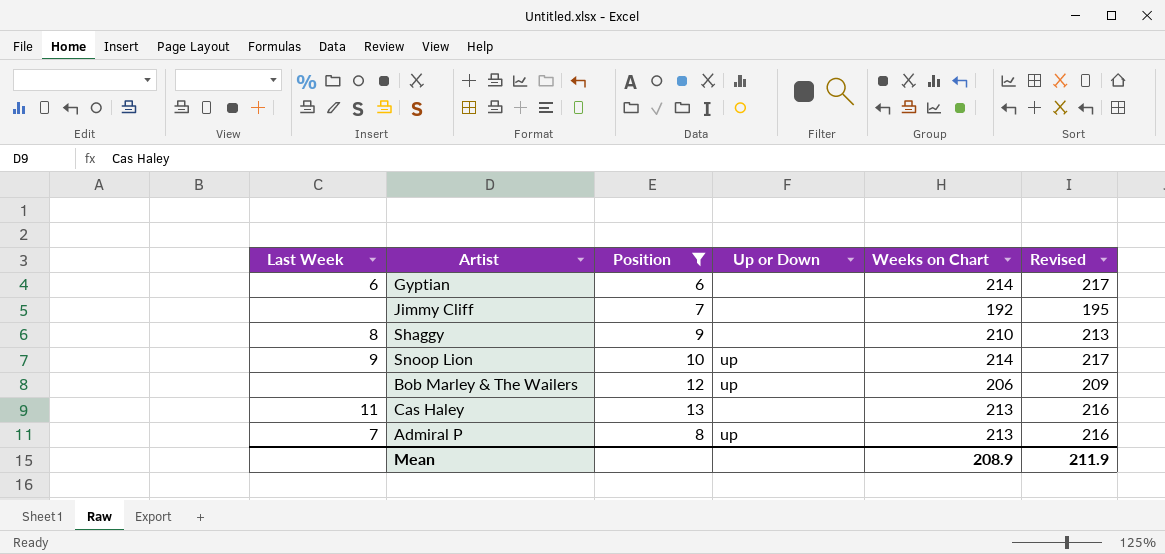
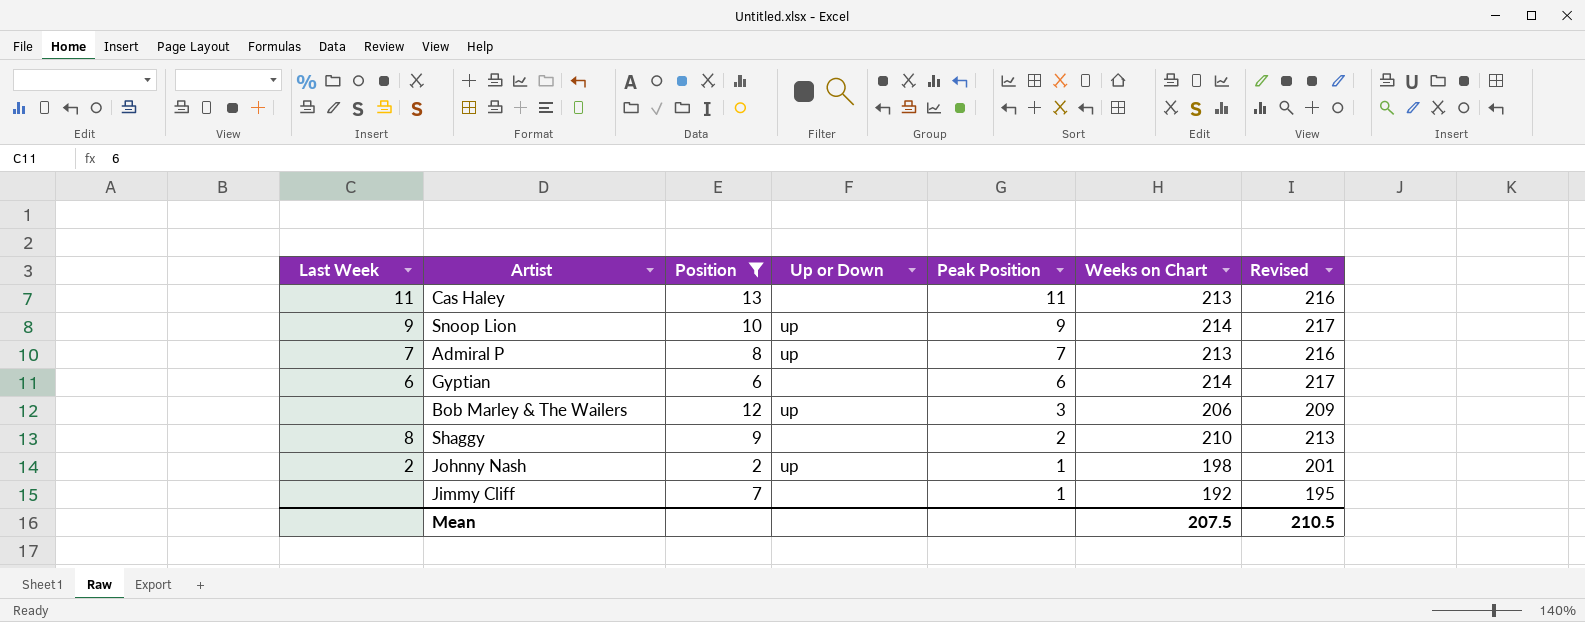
row order: none -> Peak Position descending
column Peak Position | position: none -> 5
row Johnny Nash: none -> 2 | 2 | up | 1 | 198 | 201
Mean | Weeks on Chart: 208.9 -> 207.5
Mean | Revised: 211.9 -> 210.5

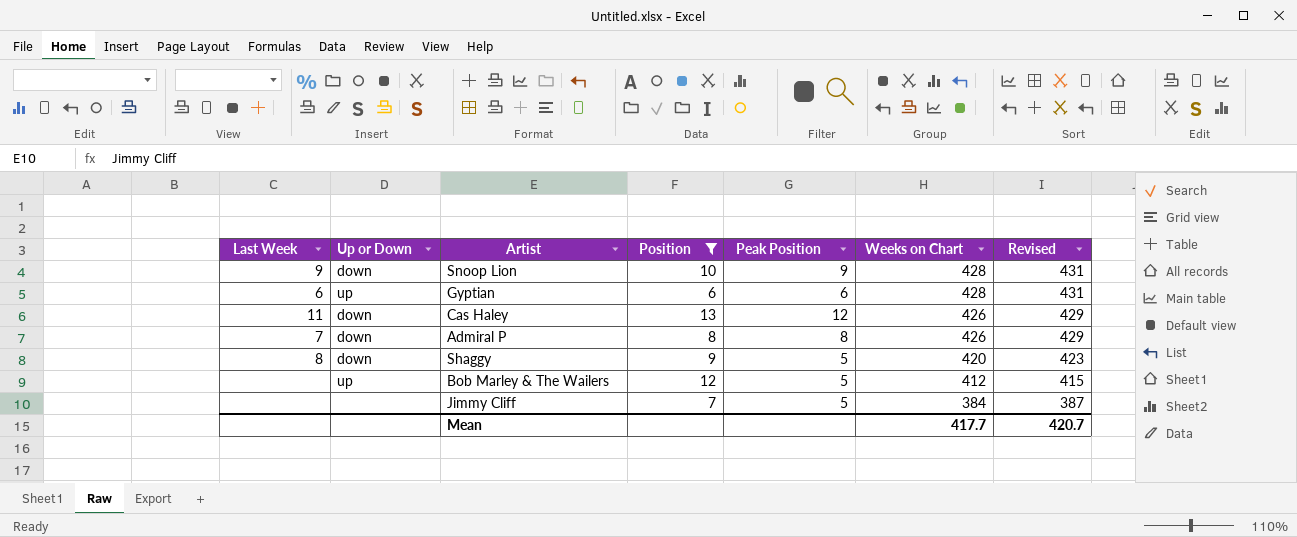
row order: Peak Position descending -> Weeks on Chart descending
column Up or Down | position: 4 -> 2
row Johnny Nash: 2 | 2 | up | 1 | 198 | 201 -> none
Snoop Lion | Up or Down: up -> down
Snoop Lion | Weeks on Chart: 214 -> 428
Snoop Lion | Revised: 217 -> 431
Gyptian | Up or Down: none -> up
Gyptian | Weeks on Chart: 214 -> 428
Gyptian | Revised: 217 -> 431
Cas Haley | Up or Down: none -> down
Cas Haley | Peak Position: 11 -> 12
Cas Haley | Weeks on Chart: 213 -> 426
Cas Haley | Revised: 216 -> 429
Admiral P | Up or Down: up -> down
Admiral P | Peak Position: 7 -> 8
Admiral P | Weeks on Chart: 213 -> 426
Admiral P | Revised: 216 -> 429
Shaggy | Up or Down: none -> down
Shaggy | Peak Position: 2 -> 5
Shaggy | Weeks on Chart: 210 -> 420
Shaggy | Revised: 213 -> 423
Bob Marley & The Wailers | Peak Position: 3 -> 5
Bob Marley & The Wailers | Weeks on Chart: 206 -> 412
Bob Marley & The Wailers | Revised: 209 -> 415
Jimmy Cliff | Peak Position: 1 -> 5
Jimmy Cliff | Weeks on Chart: 192 -> 384
Jimmy Cliff | Revised: 195 -> 387
Mean | Weeks on Chart: 207.5 -> 417.7
Mean | Revised: 210.5 -> 420.7

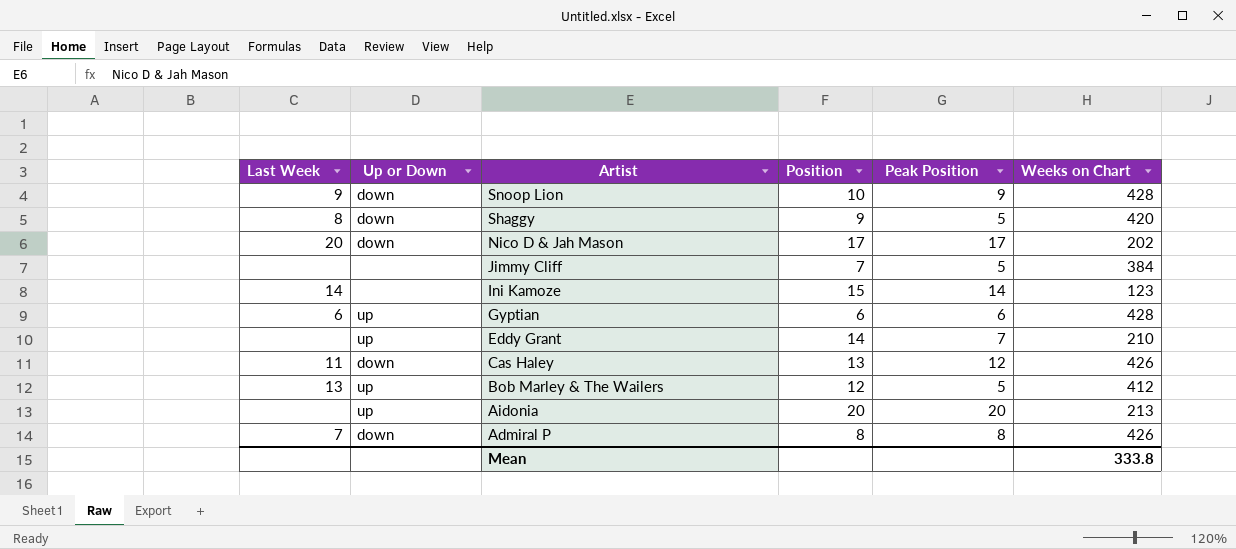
filter: Position <= 13 -> none
row order: Weeks on Chart descending -> Artist descending
column Revised | formula: [Weeks on Chart] + 3 -> none
Bob Marley & The Wailers | Last Week: none -> 13
Mean | Weeks on Chart: 417.7 -> 333.8

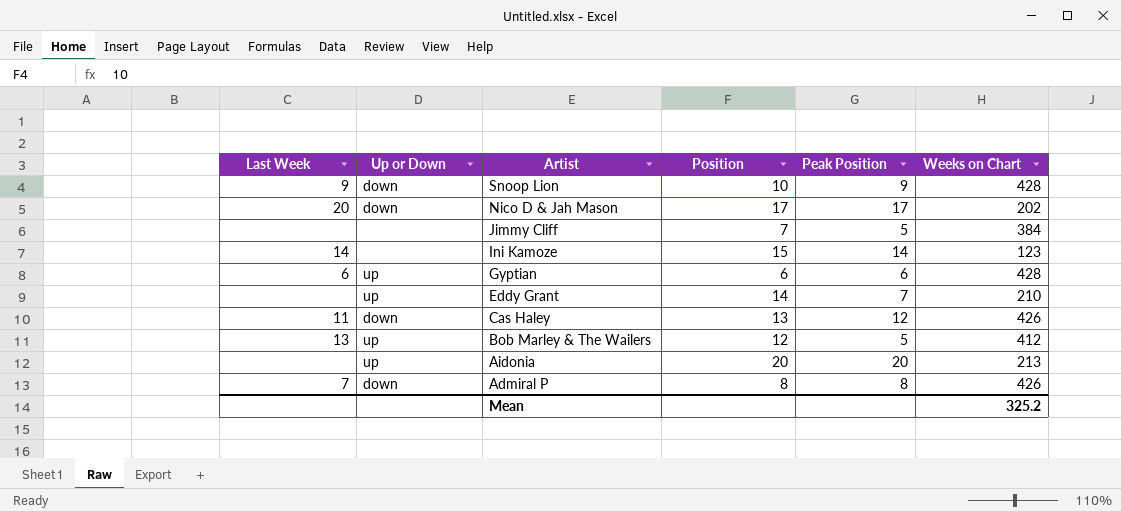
row Shaggy: 8 | down | 9 | 5 | 420 -> none
Mean | Weeks on Chart: 333.8 -> 325.2

